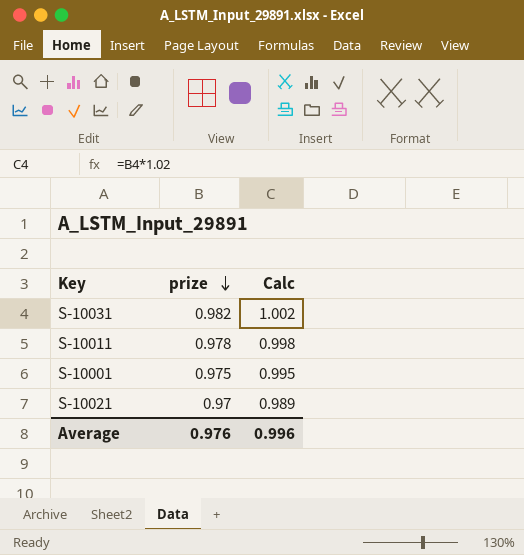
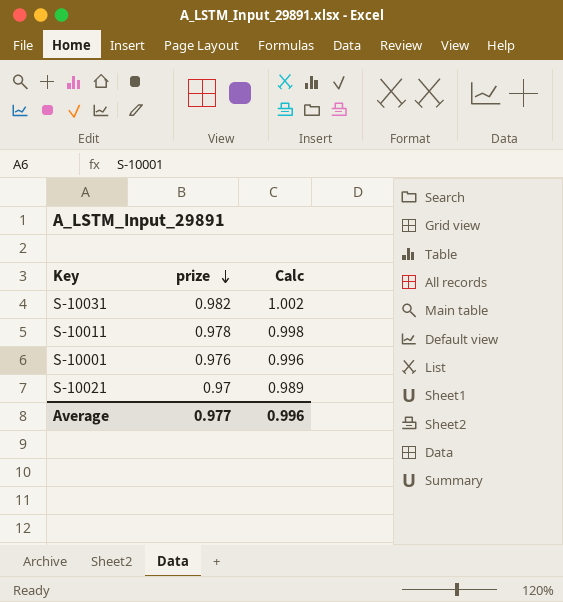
S-10001 | prize: 0.975 -> 0.976
S-10001 | Calc: 0.995 -> 0.996
Average | prize: 0.976 -> 0.977

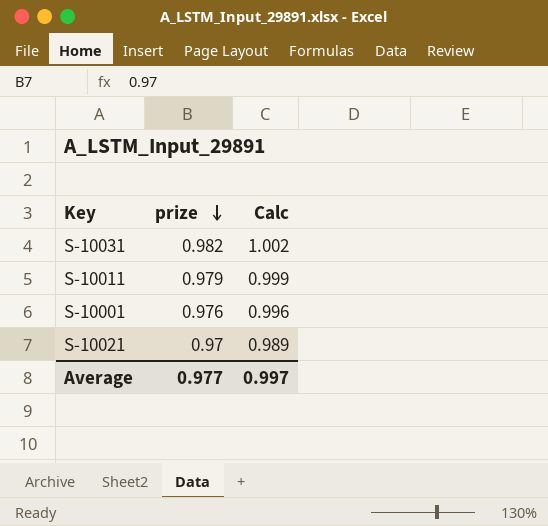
S-10011 | prize: 0.978 -> 0.979
S-10011 | Calc: 0.998 -> 0.999
Average | Calc: 0.996 -> 0.997

